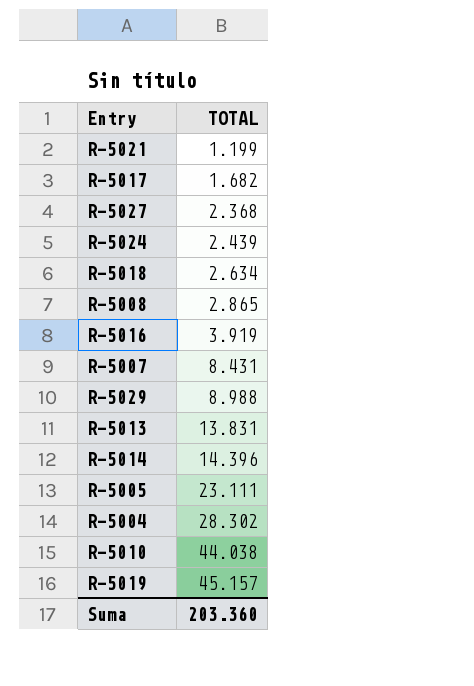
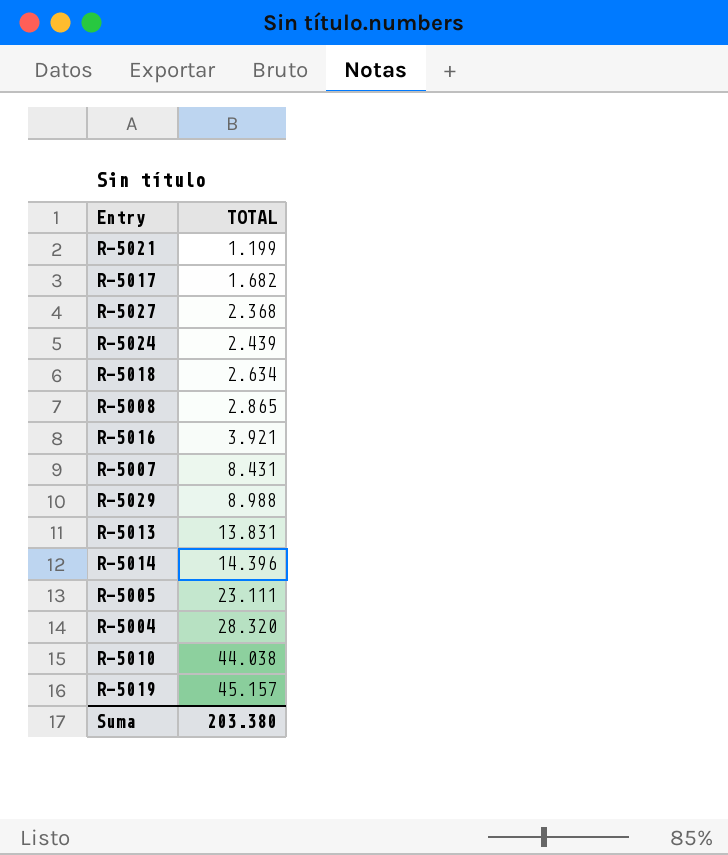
R-5016 | TOTAL: 3.919 -> 3.921
R-5004 | TOTAL: 28.302 -> 28.320
Suma | TOTAL: 203.360 -> 203.380

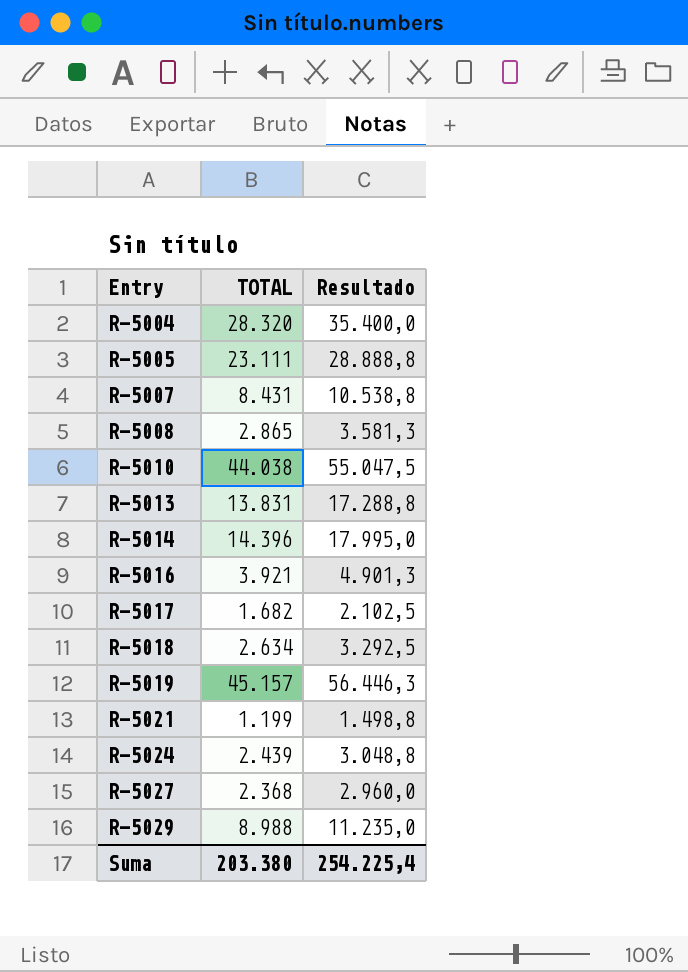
row order: TOTAL ascending -> Entry ascending
column Resultado | formula: none -> [TOTAL] * 1,25

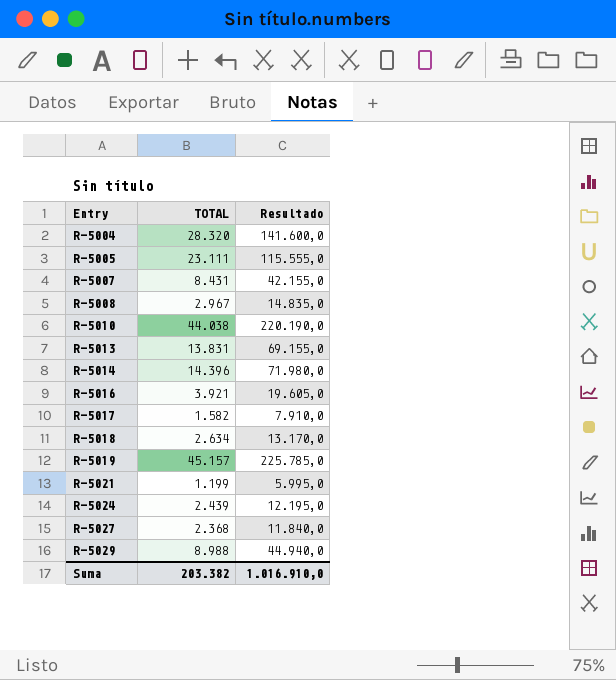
column Resultado | formula: [TOTAL] * 1,25 -> [TOTAL] * 5
R-5008 | TOTAL: 2.865 -> 2.967
R-5017 | TOTAL: 1.682 -> 1.582
Suma | TOTAL: 203.380 -> 203.382
Suma | Resultado: 254.225,4 -> 1.016.910,0

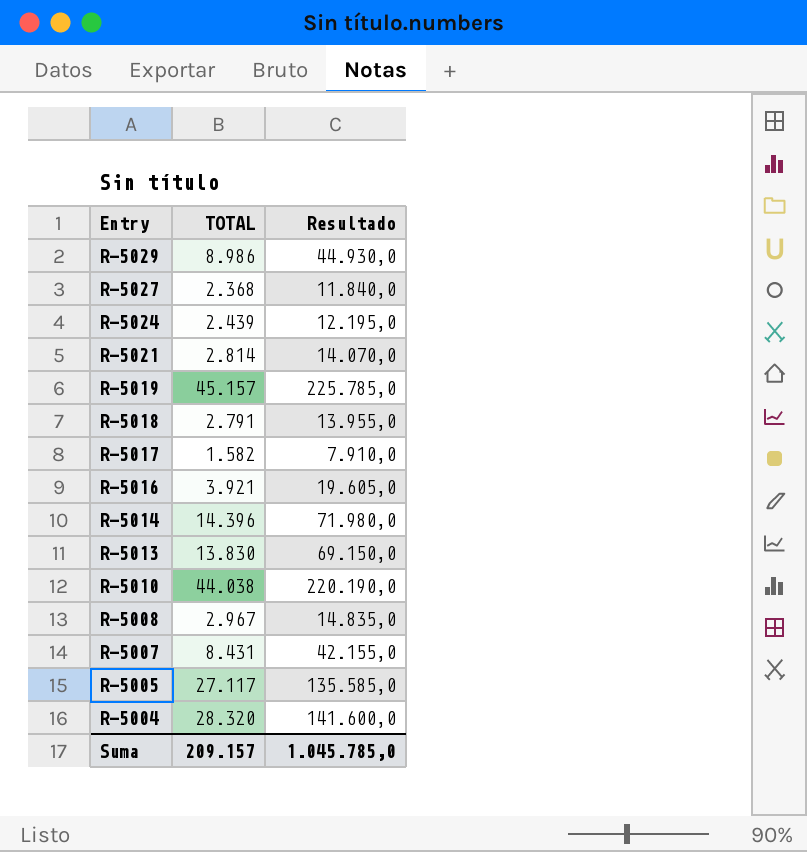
row order: Entry ascending -> Entry descending
R-5029 | TOTAL: 8.988 -> 8.986
R-5029 | Resultado: 44.940,0 -> 44.930,0
R-5021 | TOTAL: 1.199 -> 2.814
R-5021 | Resultado: 5.995,0 -> 14.070,0
R-5018 | TOTAL: 2.634 -> 2.791
R-5018 | Resultado: 13.170,0 -> 13.955,0
R-5013 | TOTAL: 13.831 -> 13.830
R-5013 | Resultado: 69.155,0 -> 69.150,0
R-5005 | TOTAL: 23.111 -> 27.117
R-5005 | Resultado: 115.555,0 -> 135.585,0
Suma | TOTAL: 203.382 -> 209.157
Suma | Resultado: 1.016.910,0 -> 1.045.785,0

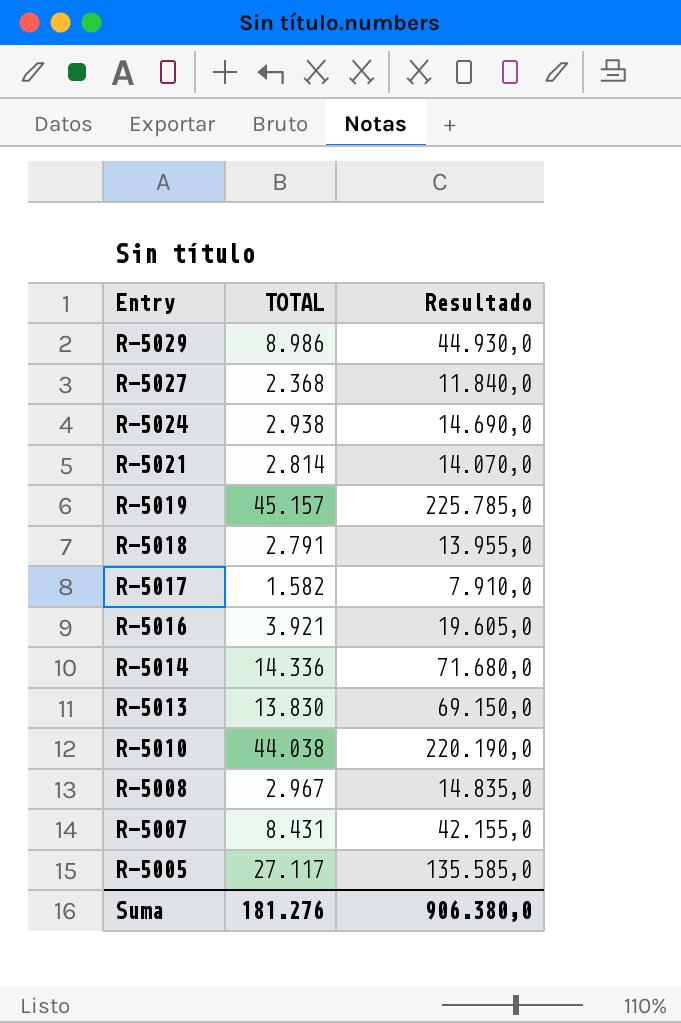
row R-5004: 28.320 | 141.600,0 -> none
R-5024 | TOTAL: 2.439 -> 2.938
R-5024 | Resultado: 12.195,0 -> 14.690,0
R-5014 | TOTAL: 14.396 -> 14.336
R-5014 | Resultado: 71.980,0 -> 71.680,0
Suma | TOTAL: 209.157 -> 181.276
Suma | Resultado: 1.045.785,0 -> 906.380,0

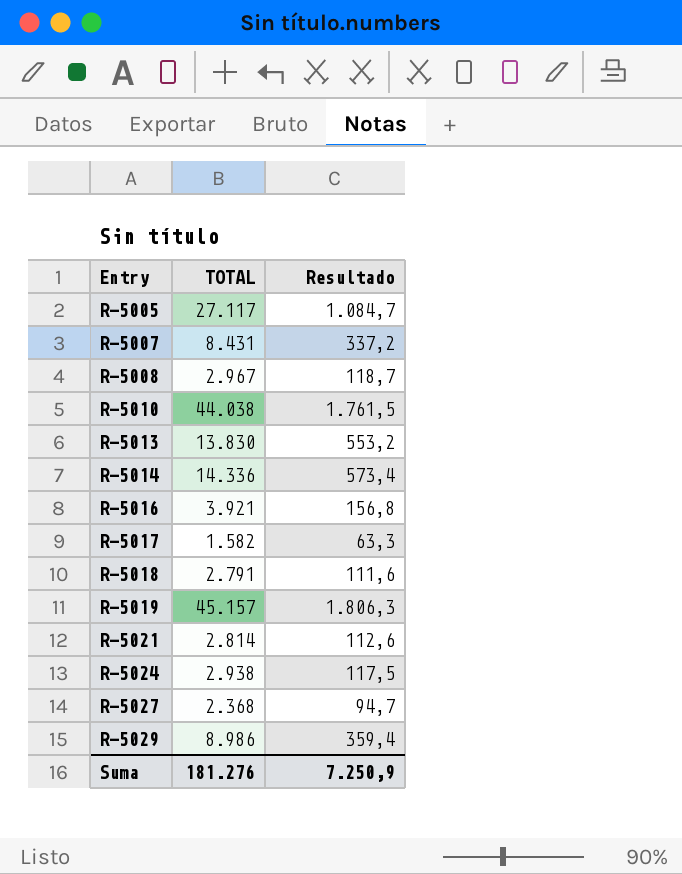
row order: Entry descending -> Entry ascending
column Resultado | formula: [TOTAL] * 5 -> [TOTAL] * 0,04
Suma | Resultado: 906.380,0 -> 7.250,9

